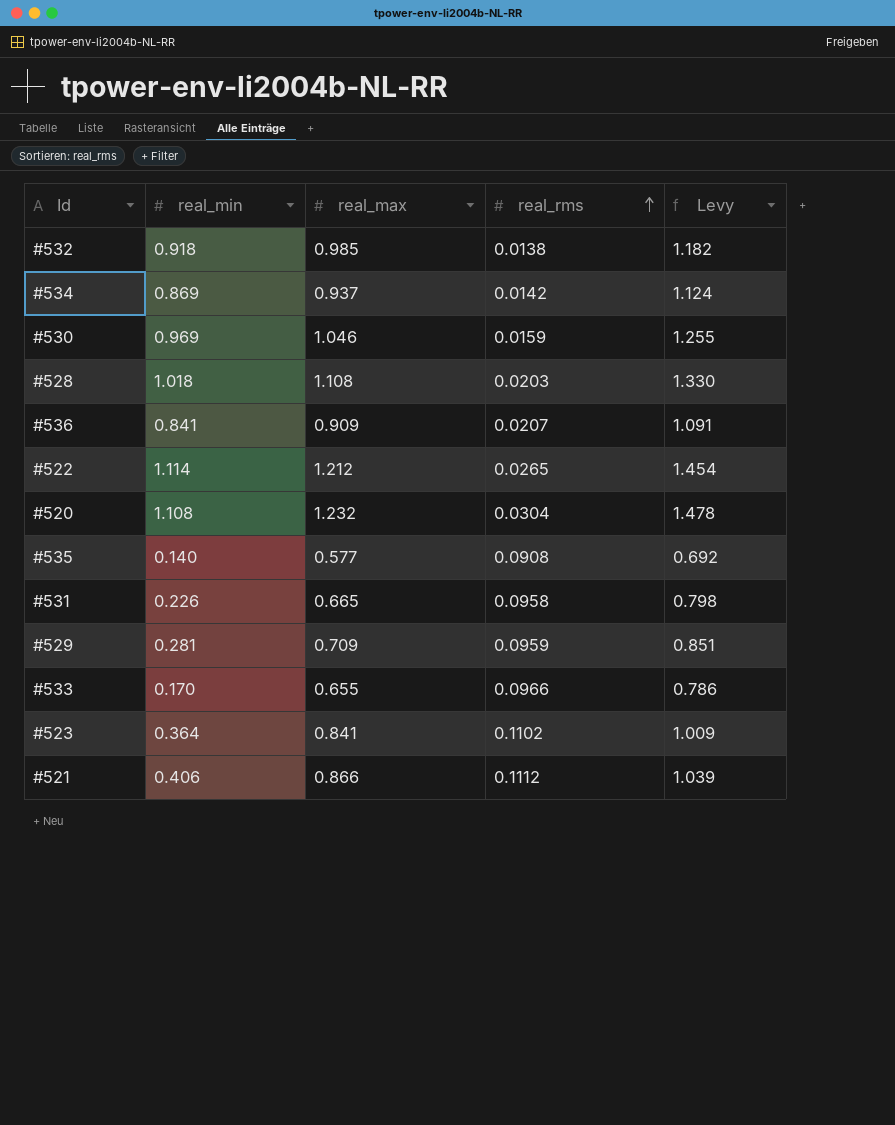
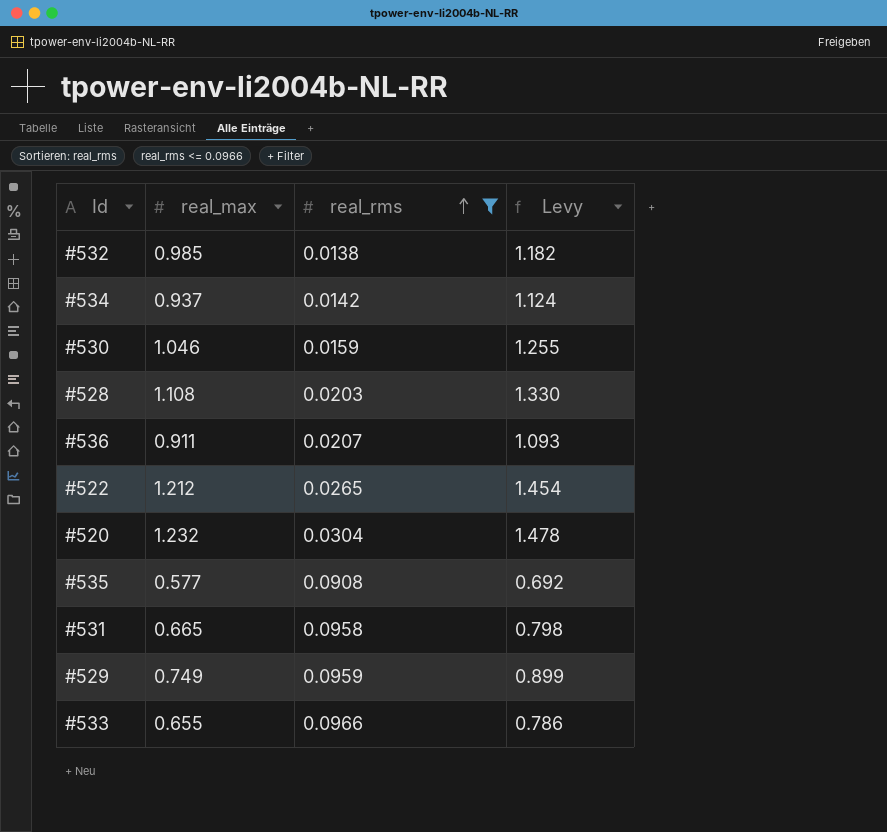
filter: none -> real_rms <= 0.0966
column real_min | position: 2 -> none
#536 | real_max: 0.909 -> 0.911
#536 | Levy: 1.091 -> 1.093
#529 | real_max: 0.709 -> 0.749
#529 | Levy: 0.851 -> 0.899

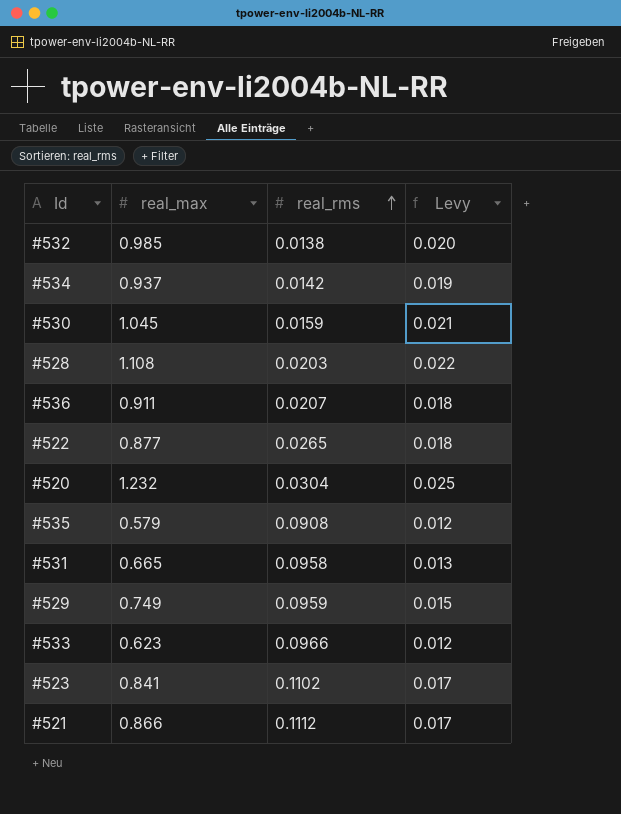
filter: real_rms <= 0.0966 -> none
column Levy | formula: [real_max] * 1.2 -> [real_max] * 0.02
#530 | real_max: 1.046 -> 1.045
#522 | real_max: 1.212 -> 0.877
#535 | real_max: 0.577 -> 0.579
#533 | real_max: 0.655 -> 0.623

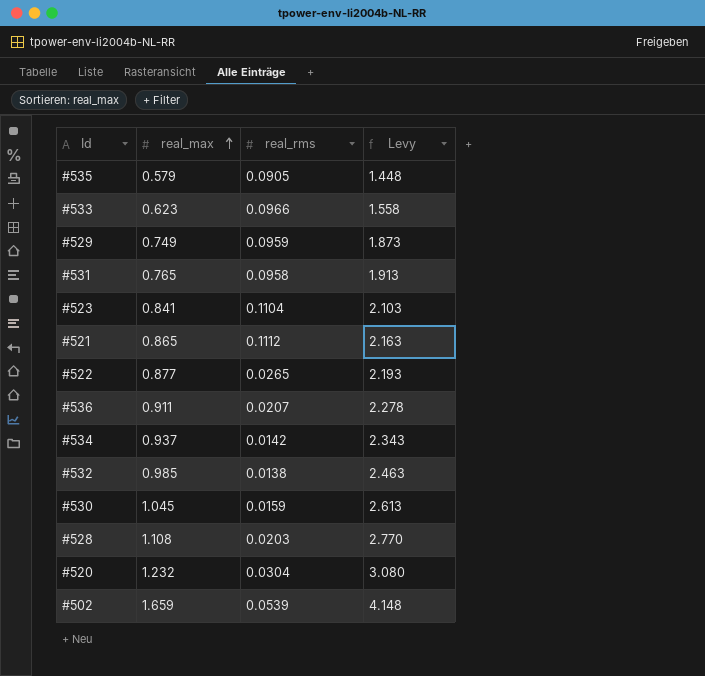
row order: real_rms ascending -> real_max ascending
column Levy | formula: [real_max] * 0.02 -> [real_max] * 2.5
#535 | real_rms: 0.0908 -> 0.0905
#531 | real_max: 0.665 -> 0.765
#523 | real_rms: 0.1102 -> 0.1104
#521 | real_max: 0.866 -> 0.865
row #502: none -> 1.659 | 0.0539 | 4.148

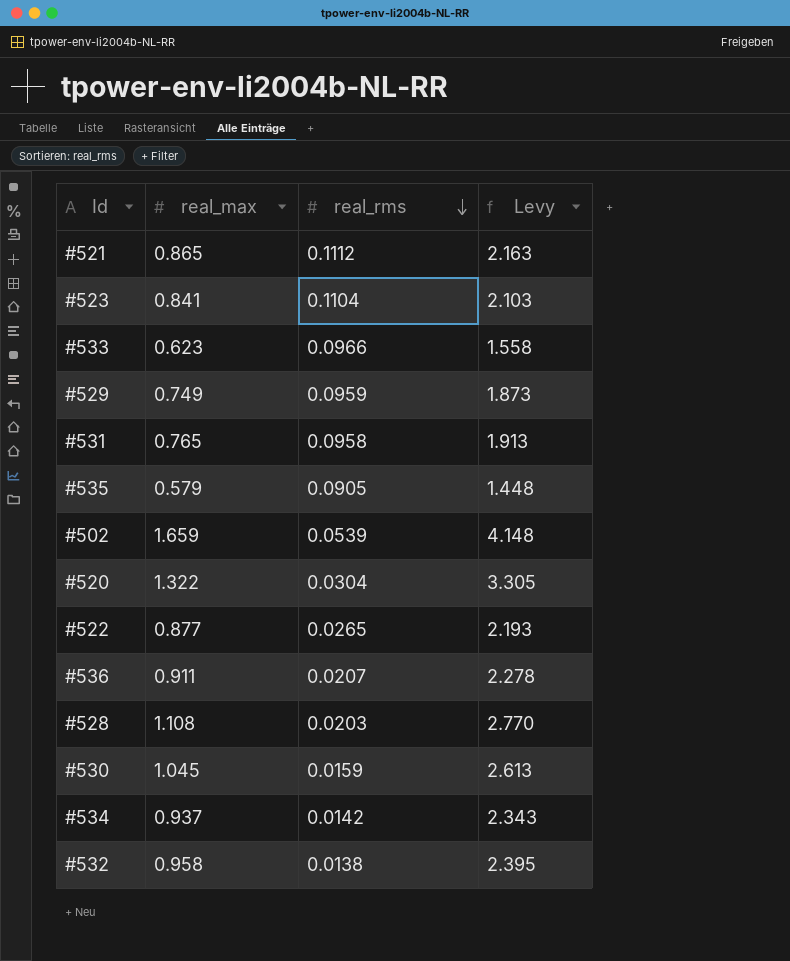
row order: real_max ascending -> real_rms descending
#520 | real_max: 1.232 -> 1.322
#520 | Levy: 3.080 -> 3.305
#532 | real_max: 0.985 -> 0.958
#532 | Levy: 2.463 -> 2.395

